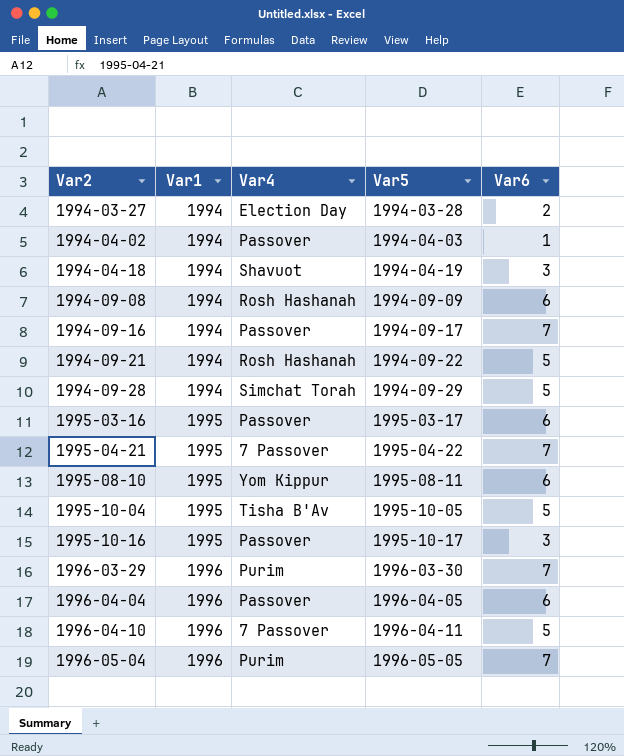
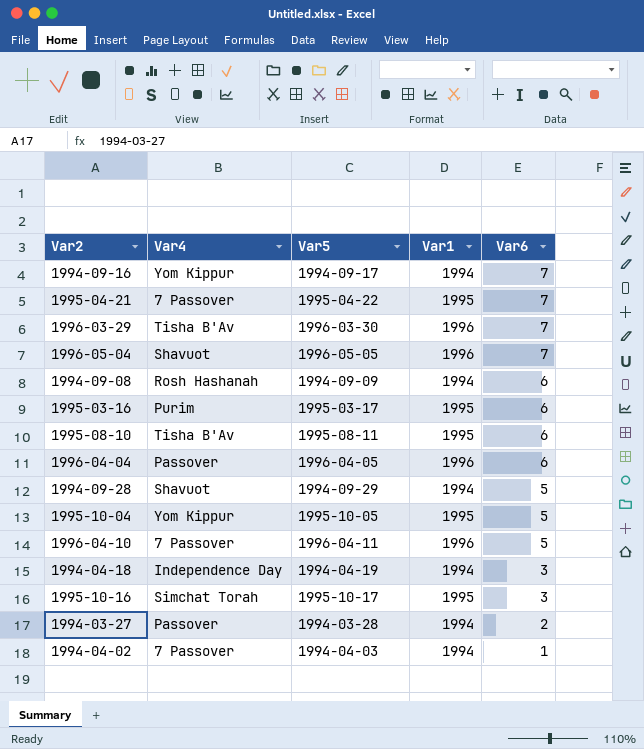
row order: Var2 ascending -> Var6 descending
column Var1 | position: 2 -> 4
row 1994-09-21: 1994 | Rosh Hashanah | 1994-09-22 | 5 -> none
1994-09-16 | Var4: Passover -> Yom Kippur
1996-03-29 | Var4: Purim -> Tisha B'Av
1996-05-04 | Var4: Purim -> Shavuot
1995-03-16 | Var4: Passover -> Purim
1995-08-10 | Var4: Yom Kippur -> Tisha B'Av
1994-09-28 | Var4: Simchat Torah -> Shavuot
1995-10-04 | Var4: Tisha B'Av -> Yom Kippur
1994-04-18 | Var4: Shavuot -> Independence Day
1995-10-16 | Var4: Passover -> Simchat Torah
1994-03-27 | Var4: Election Day -> Passover
1994-04-02 | Var4: Passover -> 7 Passover

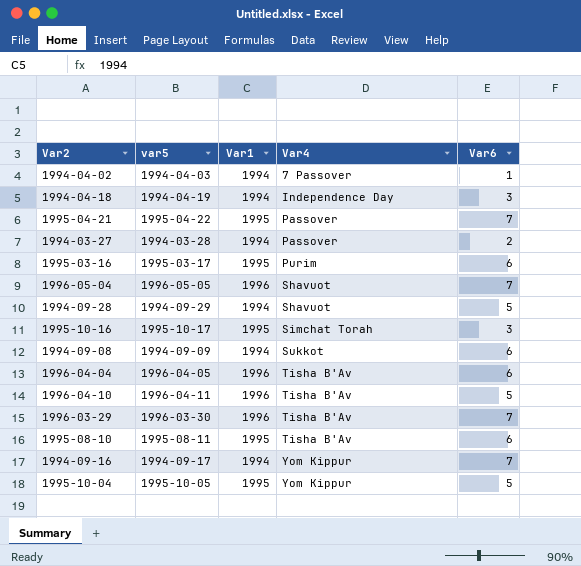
row order: Var6 descending -> Var4 ascending
column name: Var5 -> var5
column Var4 | position: 2 -> 4
1995-04-21 | Var4: 7 Passover -> Passover
1994-09-08 | Var4: Rosh Hashanah -> Sukkot
1996-04-04 | Var4: Passover -> Tisha B'Av
1996-04-10 | Var4: 7 Passover -> Tisha B'Av

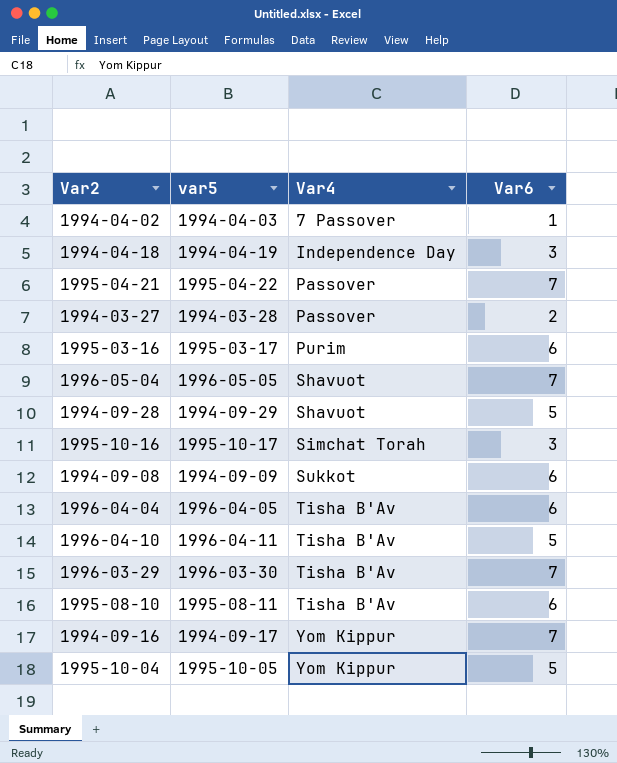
column Var1 | position: 3 -> none

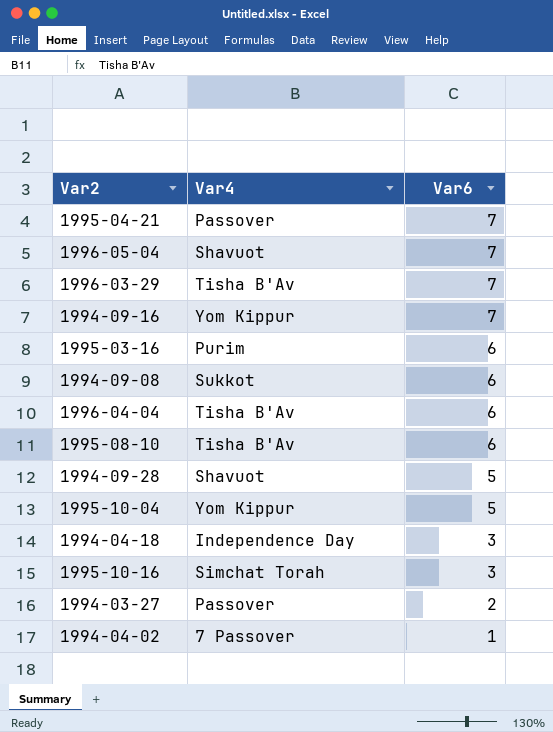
row order: Var4 ascending -> Var6 descending
column var5 | position: 2 -> none
row 1996-04-10: 1996-04-11 | Tisha B'Av | 5 -> none

